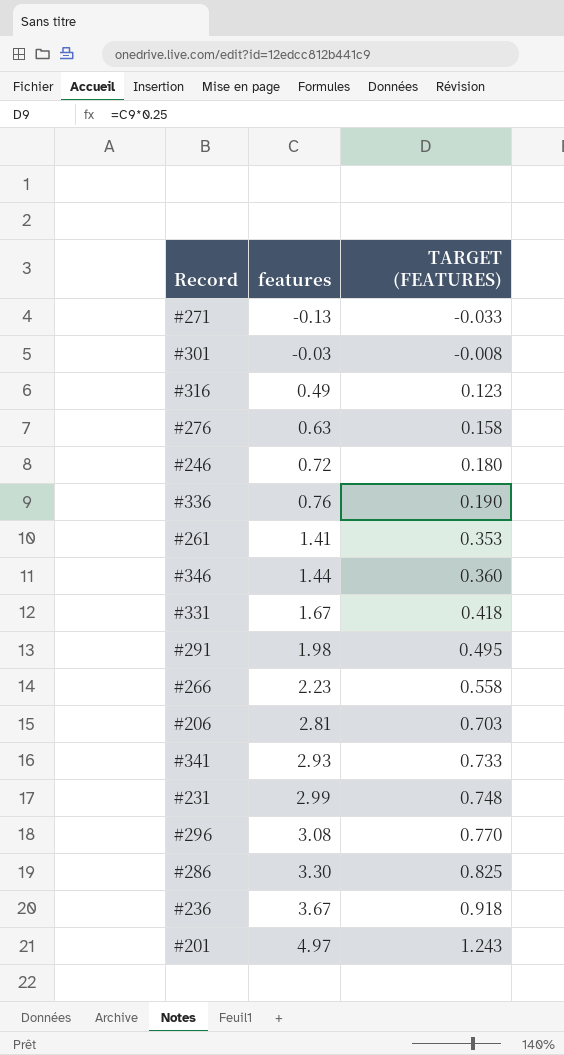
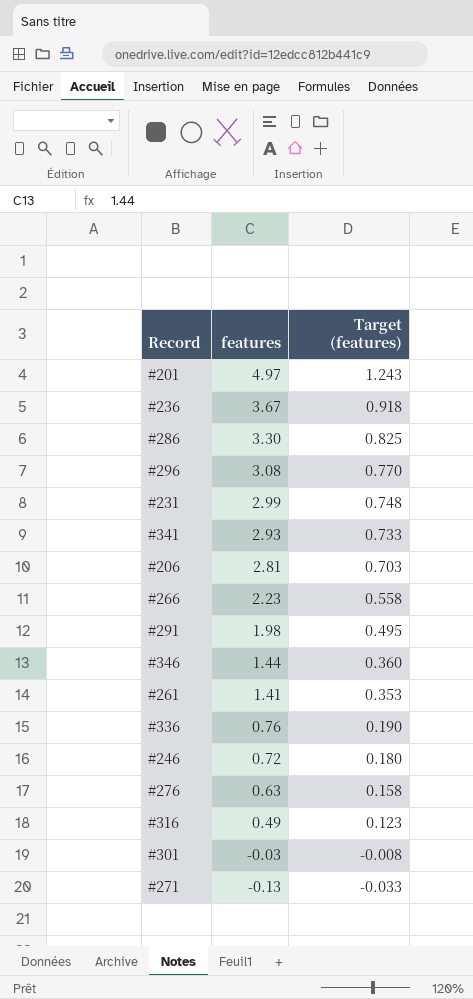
row order: features ascending -> features descending
column name: TARGET (FEATURES) -> Target (features)
row #331: 1.67 | 0.418 -> none

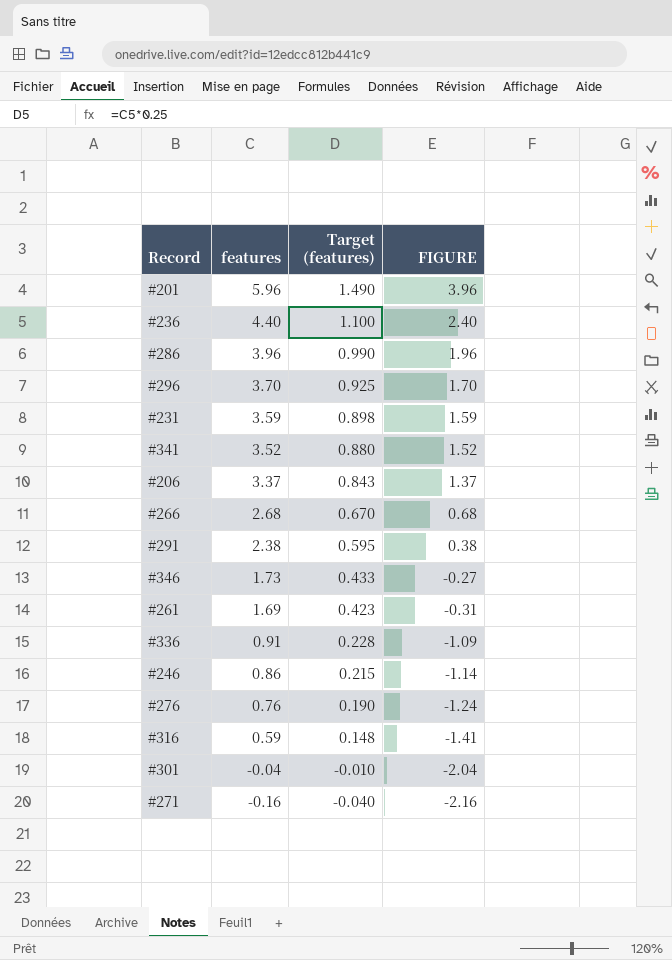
column FIGURE | formula: none -> [features] - 2
#201 | features: 4.97 -> 5.96
#201 | Target (features): 1.243 -> 1.490
#236 | features: 3.67 -> 4.40
#236 | Target (features): 0.918 -> 1.100
#286 | features: 3.30 -> 3.96
#286 | Target (features): 0.825 -> 0.990
#296 | features: 3.08 -> 3.70
#296 | Target (features): 0.770 -> 0.925
#231 | features: 2.99 -> 3.59
#231 | Target (features): 0.748 -> 0.898
#341 | features: 2.93 -> 3.52
#341 | Target (features): 0.733 -> 0.880
#206 | features: 2.81 -> 3.37
#206 | Target (features): 0.703 -> 0.843
#266 | features: 2.23 -> 2.68
#266 | Target (features): 0.558 -> 0.670
#291 | features: 1.98 -> 2.38
#291 | Target (features): 0.495 -> 0.595
#346 | features: 1.44 -> 1.73
#346 | Target (features): 0.360 -> 0.433
#261 | features: 1.41 -> 1.69
#261 | Target (features): 0.353 -> 0.423
#336 | features: 0.76 -> 0.91
#336 | Target (features): 0.190 -> 0.228
#246 | features: 0.72 -> 0.86
#246 | Target (features): 0.180 -> 0.215
#276 | features: 0.63 -> 0.76
#276 | Target (features): 0.158 -> 0.190
#316 | features: 0.49 -> 0.59
#316 | Target (features): 0.123 -> 0.148
#301 | features: -0.03 -> -0.04
#301 | Target (features): -0.008 -> -0.010
#271 | features: -0.13 -> -0.16
#271 | Target (features): -0.033 -> -0.040

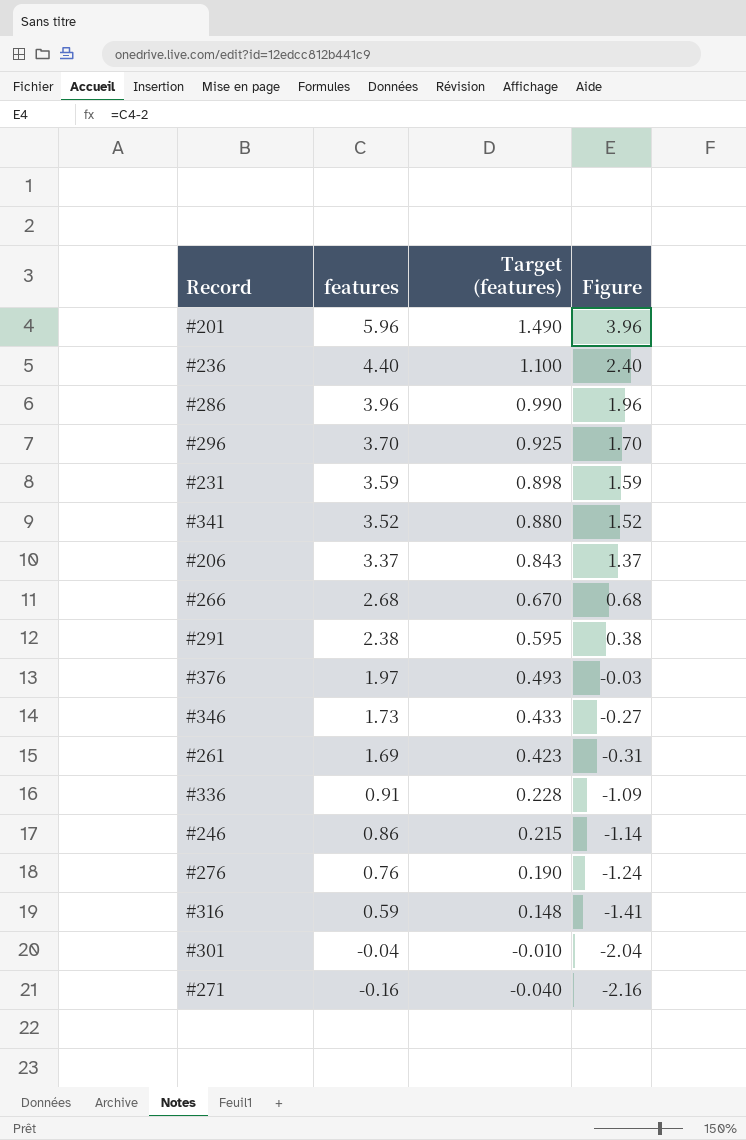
column name: FIGURE -> Figure
row #376: none -> 1.97 | 0.493 | -0.03

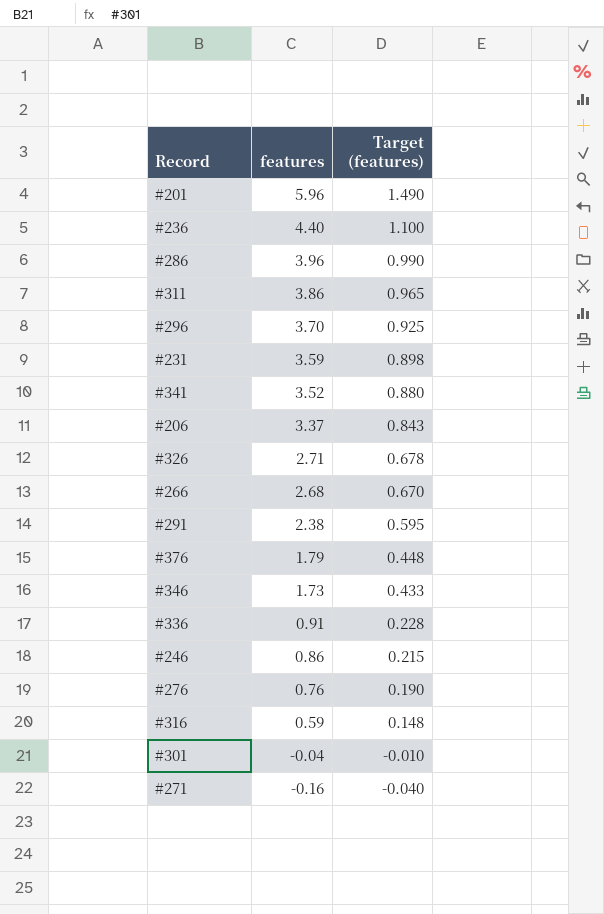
column Figure | formula: [features] - 2 -> none
row #261: 1.69 | 0.423 | -0.31 -> none
row #311: none -> 3.86 | 0.965
row #326: none -> 2.71 | 0.678
#376 | features: 1.97 -> 1.79
#376 | Target (features): 0.493 -> 0.448

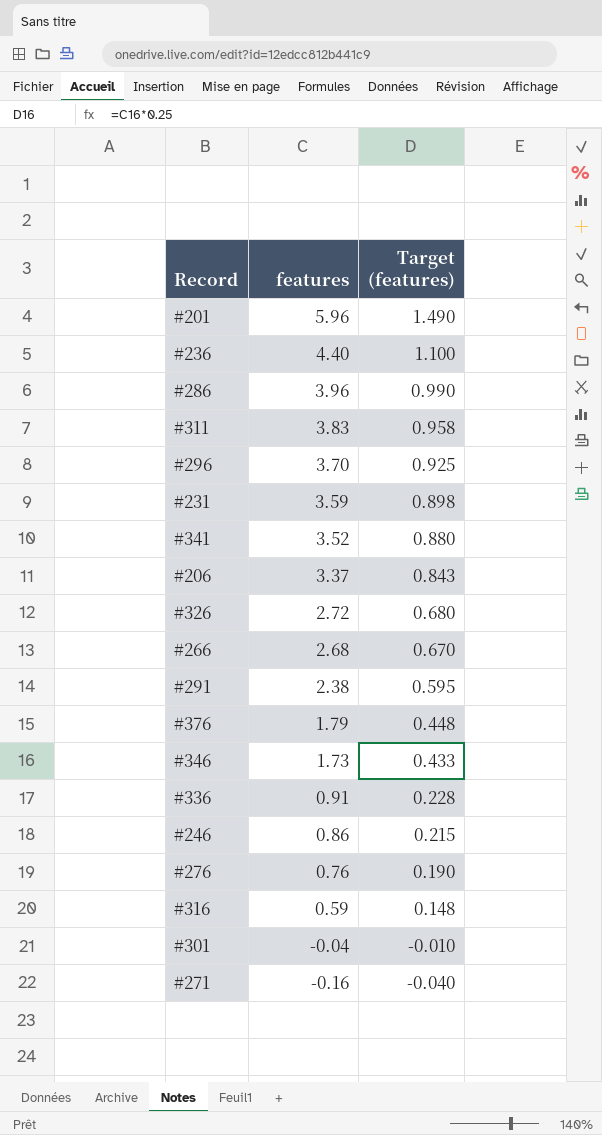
#311 | features: 3.86 -> 3.83
#311 | Target (features): 0.965 -> 0.958
#326 | features: 2.71 -> 2.72
#326 | Target (features): 0.678 -> 0.680

